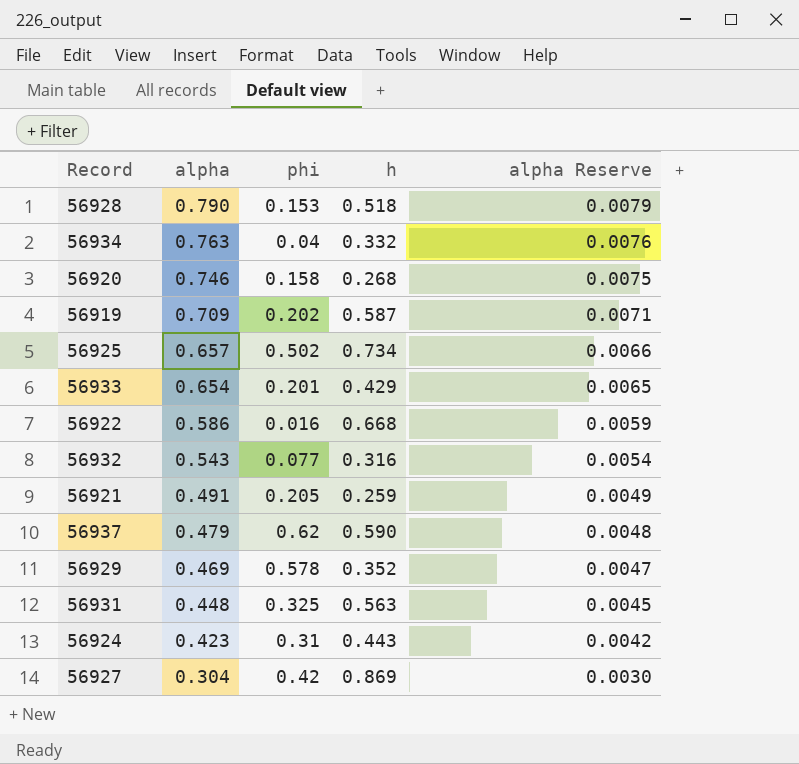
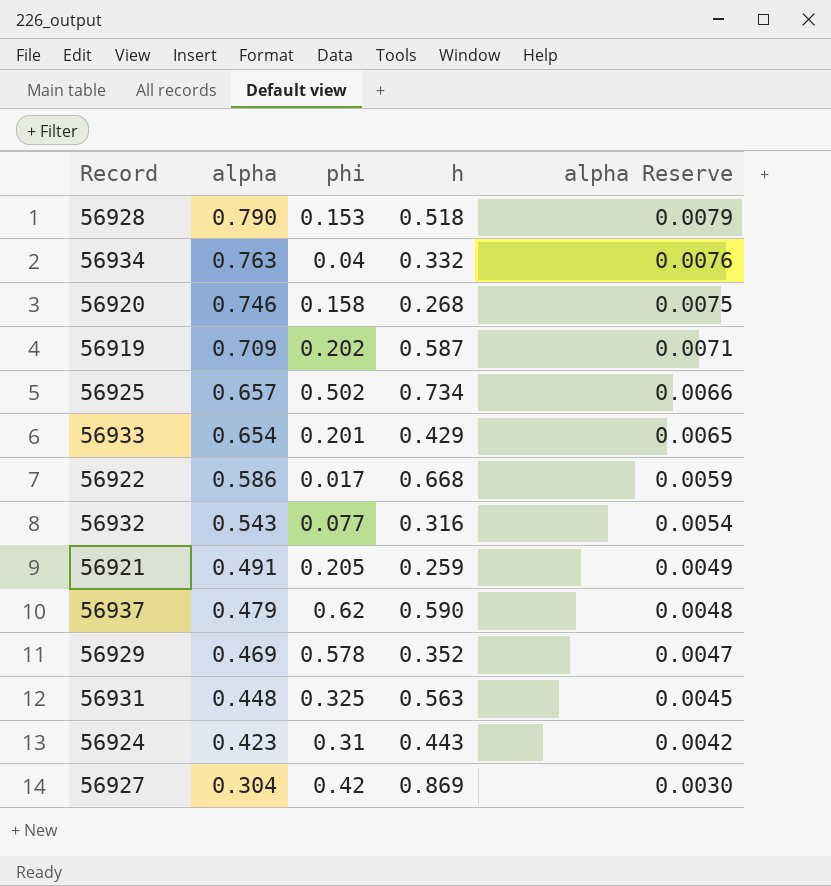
56922 | phi: 0.016 -> 0.017

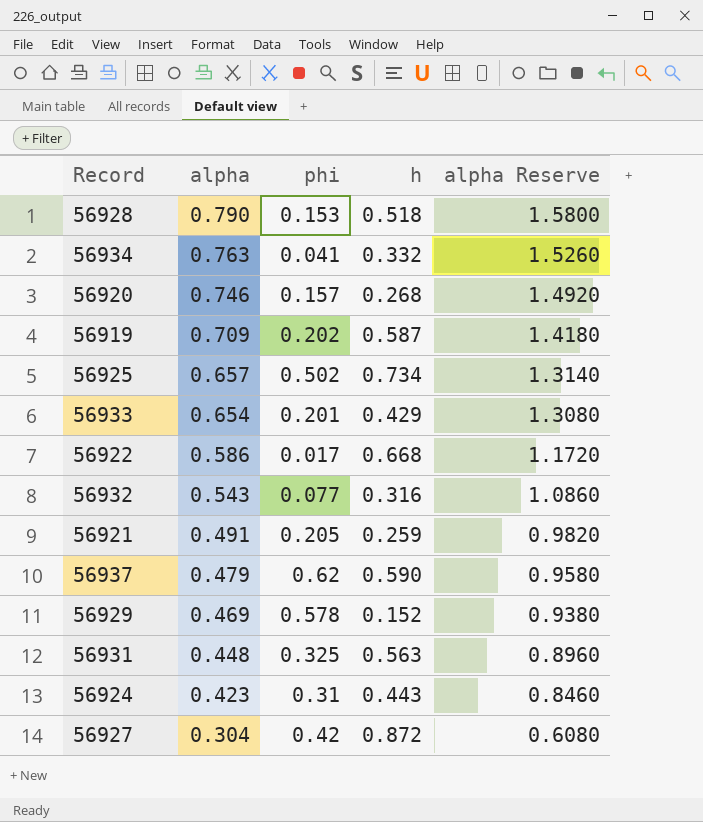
column alpha Reserve | formula: [alpha] * 0.01 -> [alpha] * 2
56934 | phi: 0.04 -> 0.041
56920 | phi: 0.158 -> 0.157
56929 | h: 0.352 -> 0.152
56927 | h: 0.869 -> 0.872

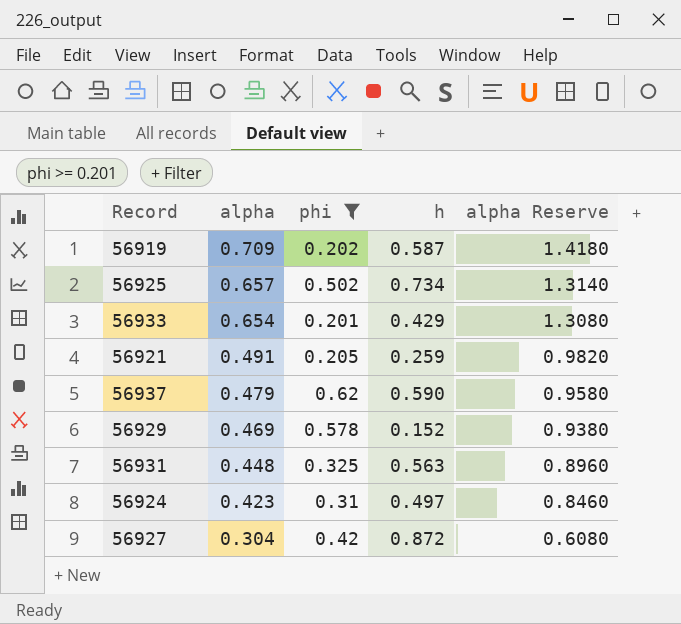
filter: none -> phi >= 0.201
56924 | h: 0.443 -> 0.497

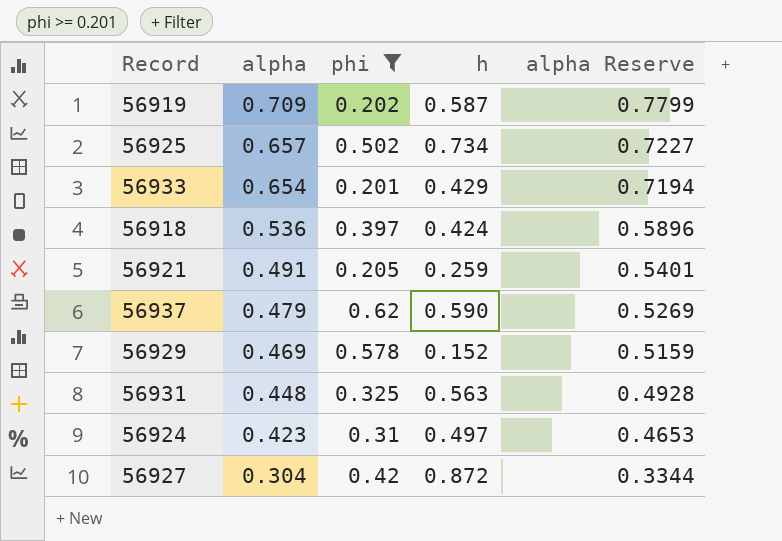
column alpha Reserve | formula: [alpha] * 2 -> [alpha] * 1.1
row 56918: none -> 0.536 | 0.397 | 0.424 | 0.5896

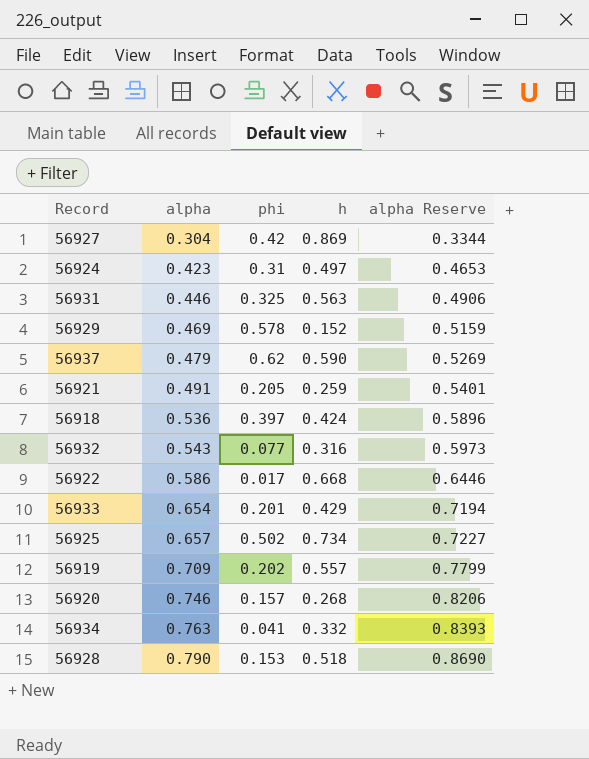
filter: phi >= 0.201 -> none
row order: alpha descending -> alpha ascending
56927 | h: 0.872 -> 0.869
56931 | alpha: 0.448 -> 0.446
56931 | alpha Reserve: 0.4928 -> 0.4906
56919 | h: 0.587 -> 0.557

